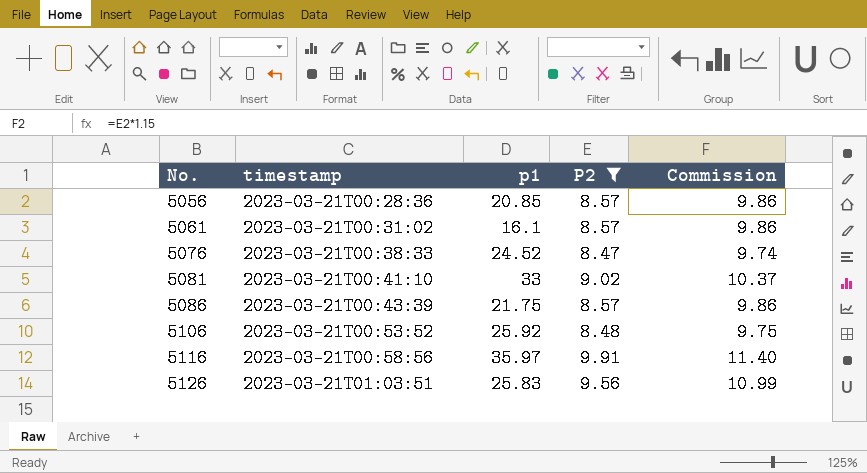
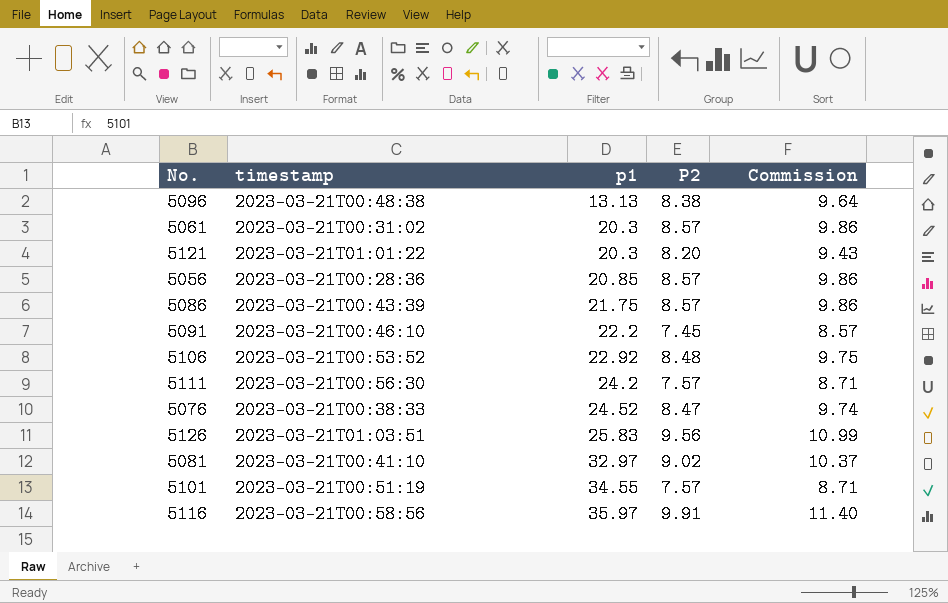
filter: P2 >= 8.47 -> none
row order: No. ascending -> p1 ascending
5061 | p1: 16.1 -> 20.3
5106 | p1: 25.92 -> 22.92
5081 | p1: 33 -> 32.97

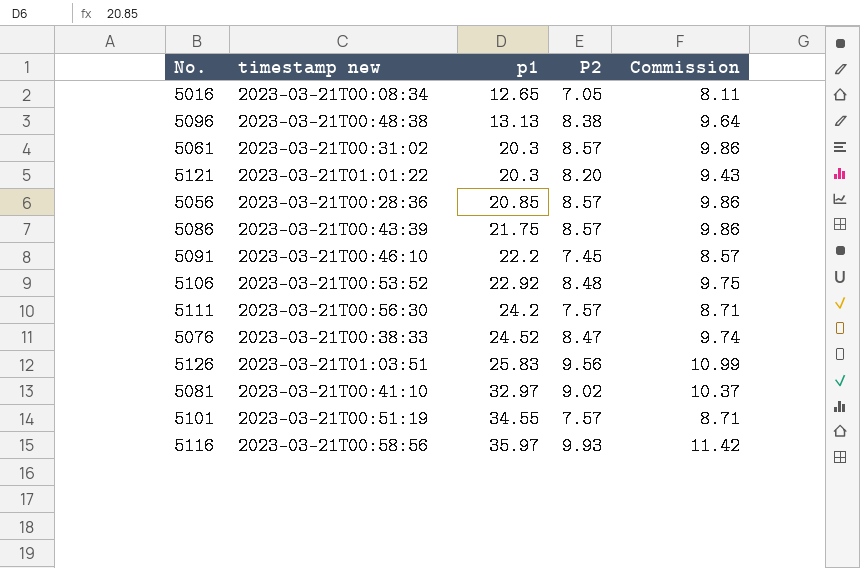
column name: timestamp -> timestamp new
row 5016: none -> 2023-03-21T00:08:34 | 12.65 | 7.05 | 8.11
5116 | P2: 9.91 -> 9.93
5116 | Commission: 11.40 -> 11.42

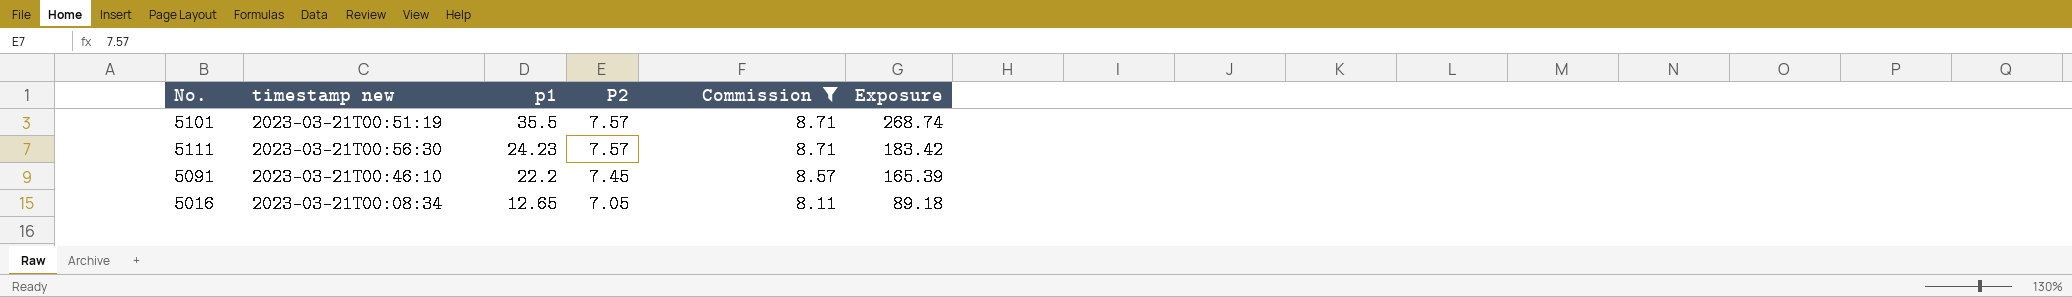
filter: none -> Commission <= 8.71
row order: p1 ascending -> p1 descending
column Exposure | formula: none -> [p1] * [P2]
5101 | p1: 34.55 -> 35.5
5111 | p1: 24.2 -> 24.23

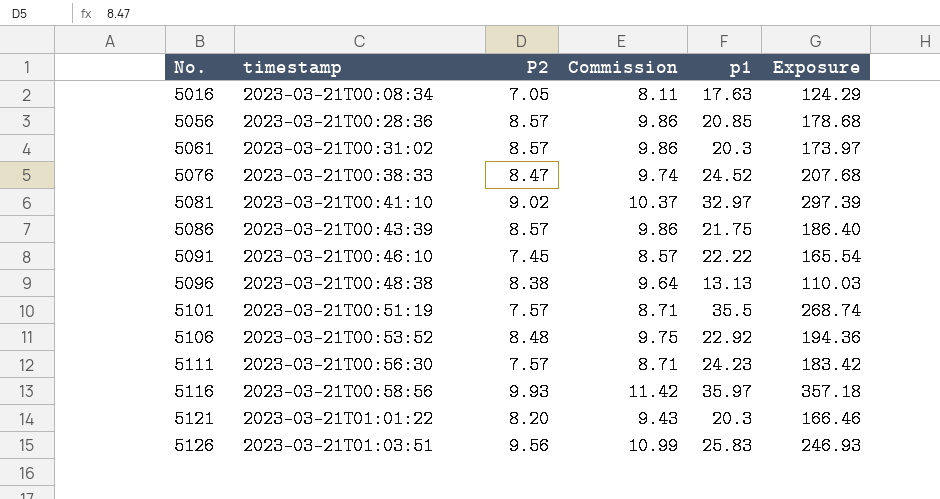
filter: Commission <= 8.71 -> none
row order: p1 descending -> No. ascending
column name: timestamp new -> timestamp
column p1 | position: 3 -> 5
5016 | p1: 12.65 -> 17.63
5016 | Exposure: 89.18 -> 124.29
5091 | p1: 22.2 -> 22.22
5091 | Exposure: 165.39 -> 165.54

